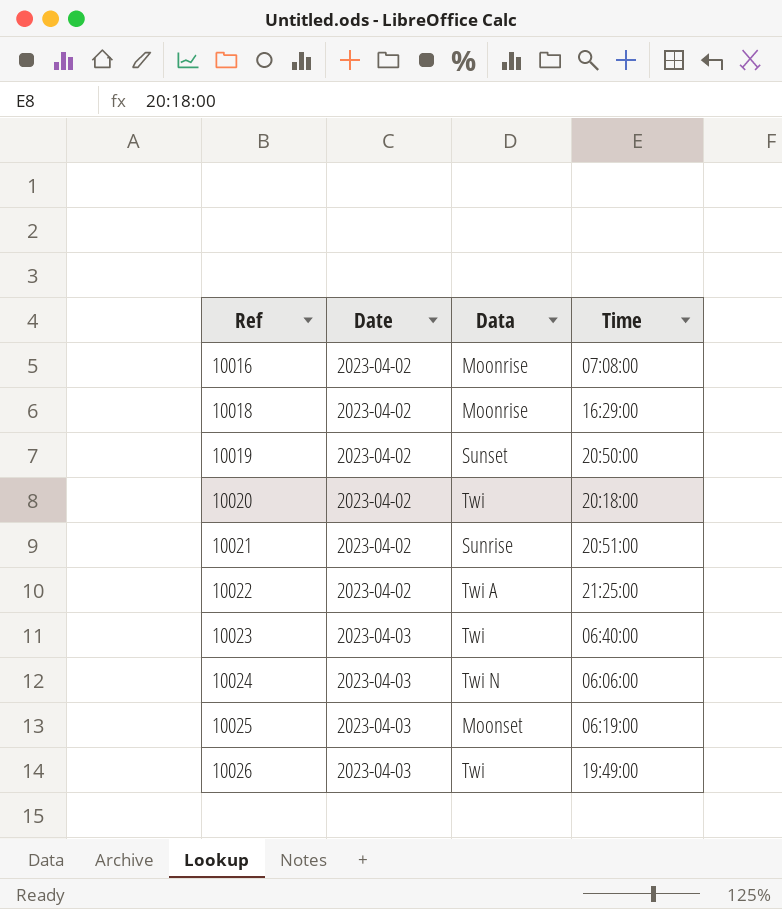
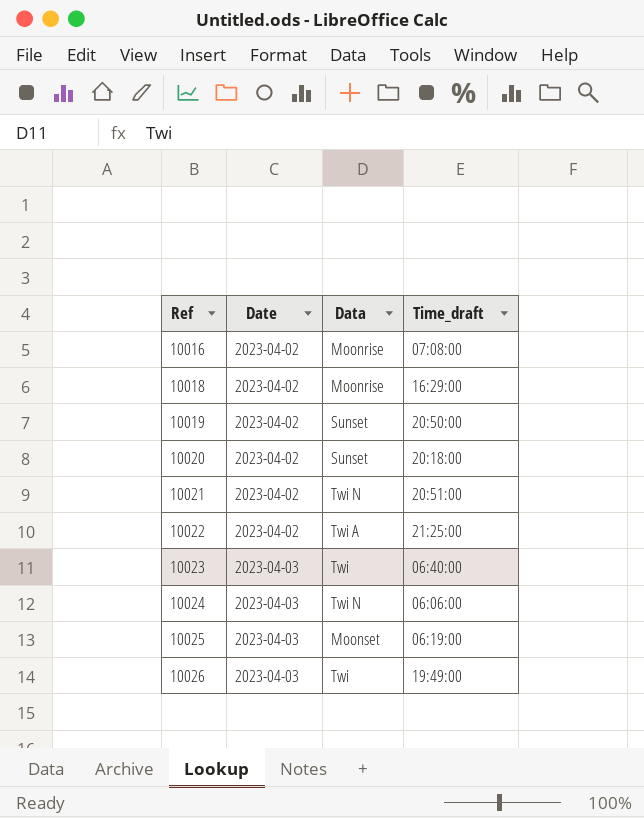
column name: Time -> Time_draft
10020 | Data: Twi -> Sunset
10021 | Data: Sunrise -> Twi N

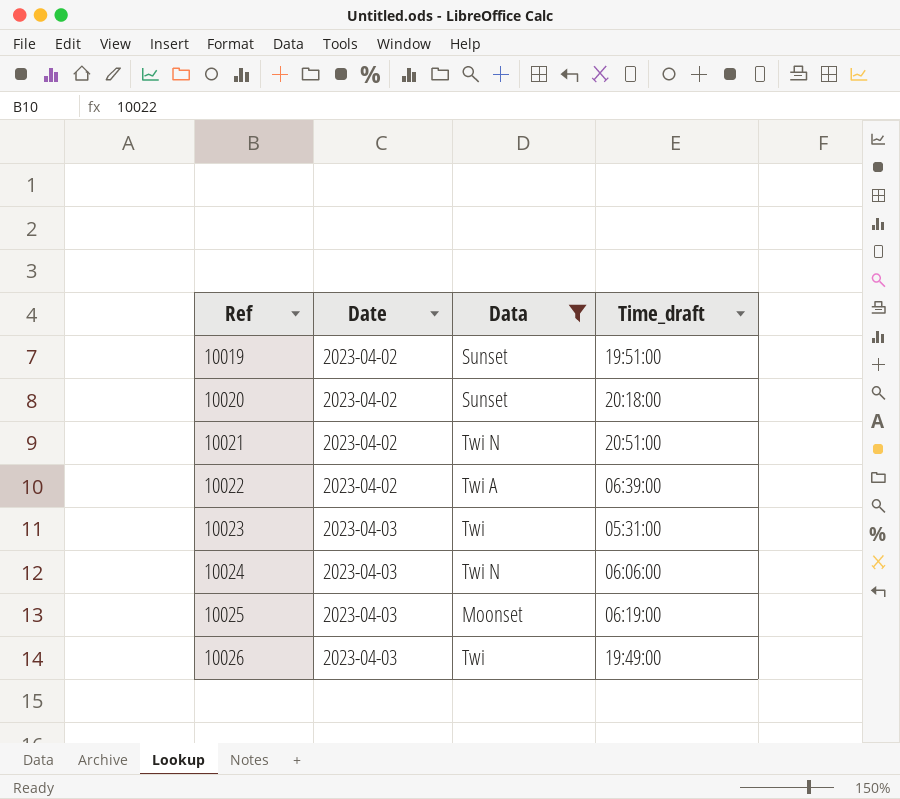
filter: none -> Data != Moonrise
10019 | Time_draft: 20:50:00 -> 19:51:00
10022 | Time_draft: 21:25:00 -> 06:39:00
10023 | Time_draft: 06:40:00 -> 05:31:00

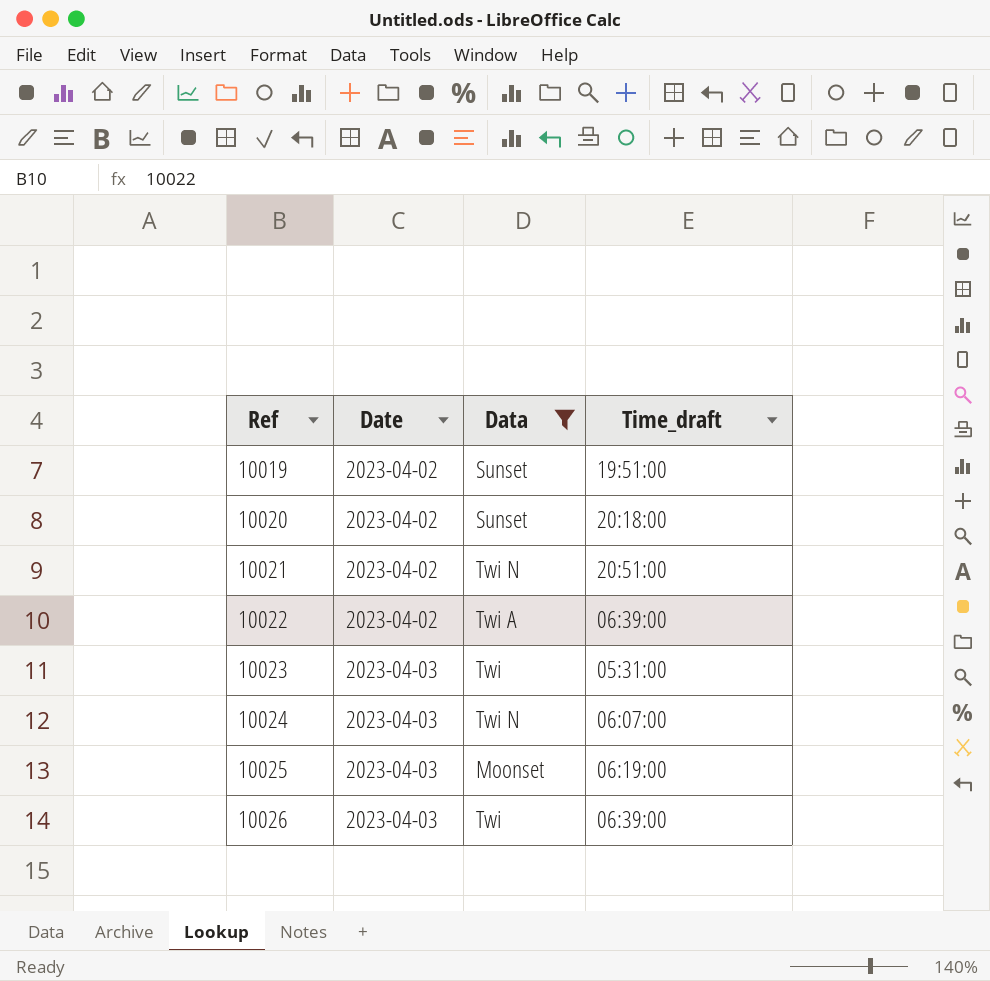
10024 | Time_draft: 06:06:00 -> 06:07:00
10026 | Time_draft: 19:49:00 -> 06:39:00

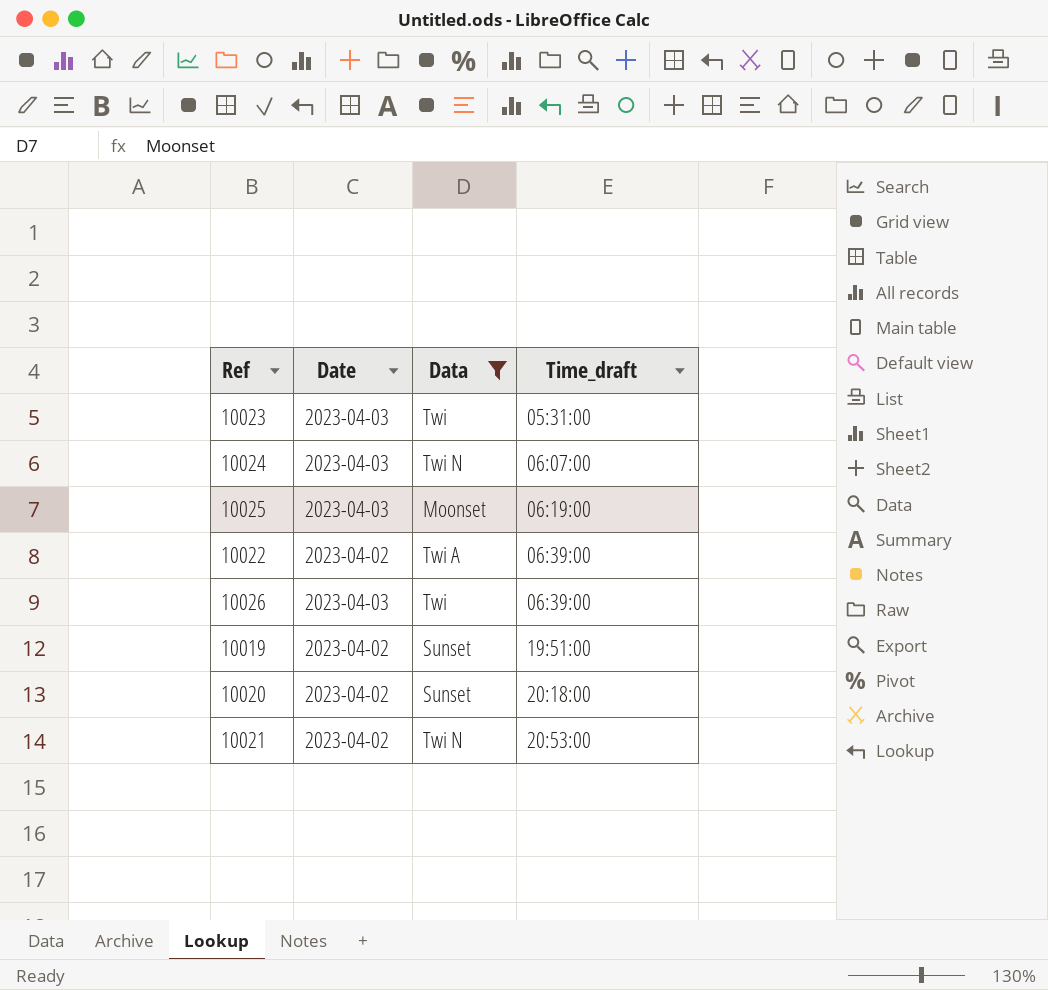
row order: Ref ascending -> Time_draft ascending
10021 | Time_draft: 20:51:00 -> 20:53:00

